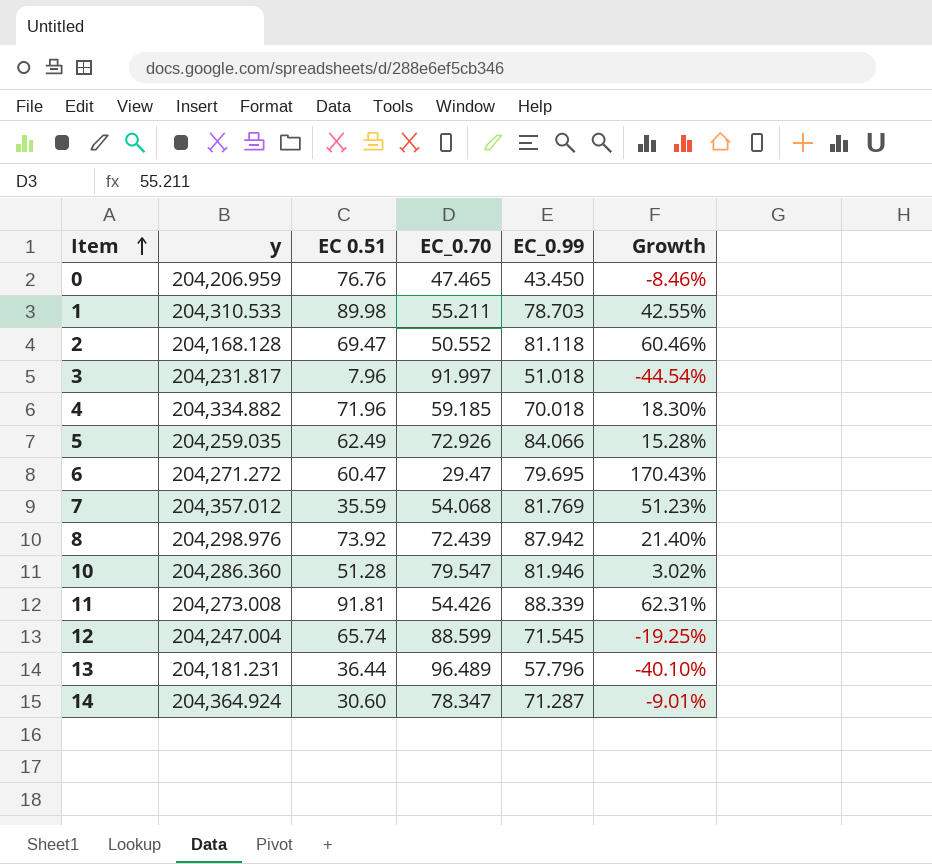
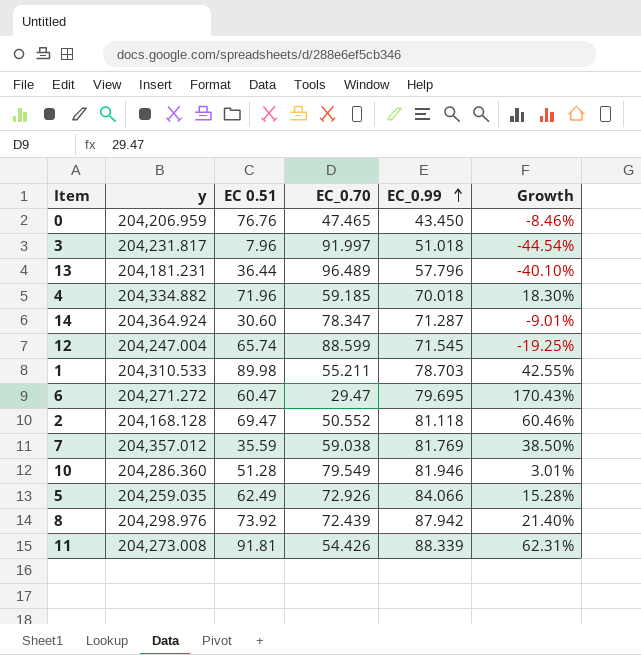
row order: Item ascending -> EC_0.99 ascending
7 | EC_0.70: 54.068 -> 59.038
7 | Growth: 51.23% -> 38.50%
10 | EC_0.70: 79.547 -> 79.549
10 | Growth: 3.02% -> 3.01%

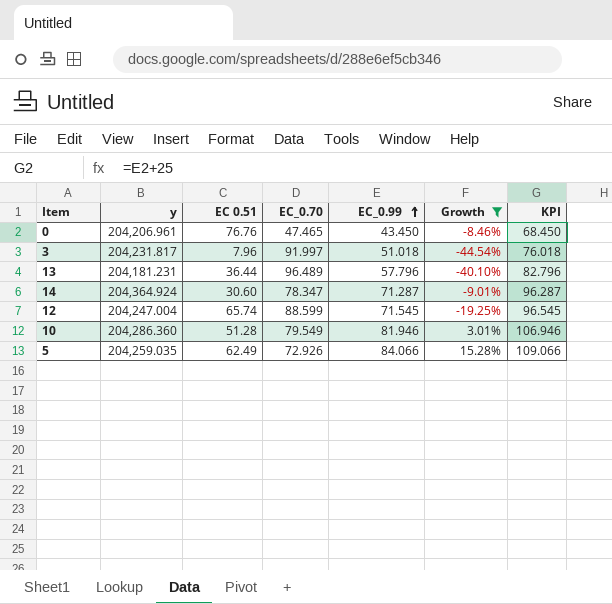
filter: none -> Growth <= 15.28%
column KPI | formula: none -> [EC_0.99] + 25
0 | y: 204,206.959 -> 204,206.961

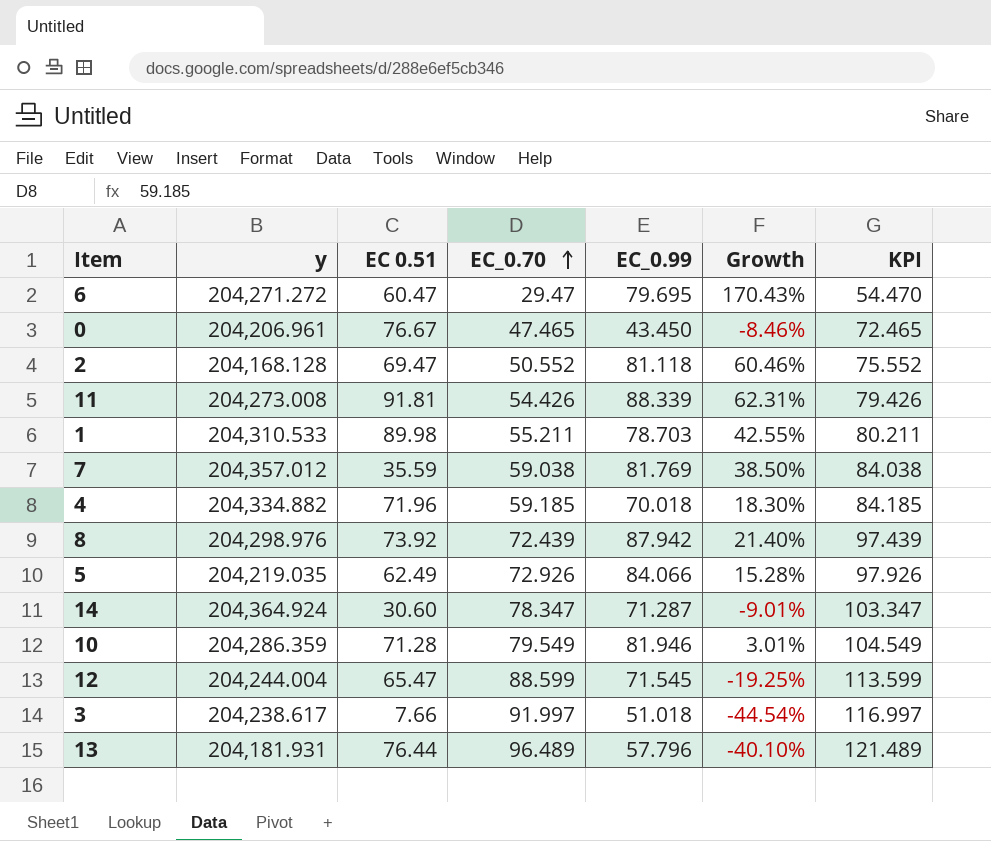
filter: Growth <= 15.28% -> none
row order: EC_0.99 ascending -> EC_0.70 ascending
column KPI | formula: [EC_0.99] + 25 -> [EC_0.70] + 25
0 | EC 0.51: 76.76 -> 76.67
5 | y: 204,259.035 -> 204,219.035
10 | y: 204,286.360 -> 204,286.359
10 | EC 0.51: 51.28 -> 71.28
12 | y: 204,247.004 -> 204,244.004
12 | EC 0.51: 65.74 -> 65.47
3 | y: 204,231.817 -> 204,238.617
3 | EC 0.51: 7.96 -> 7.66
13 | y: 204,181.231 -> 204,181.931
13 | EC 0.51: 36.44 -> 76.44

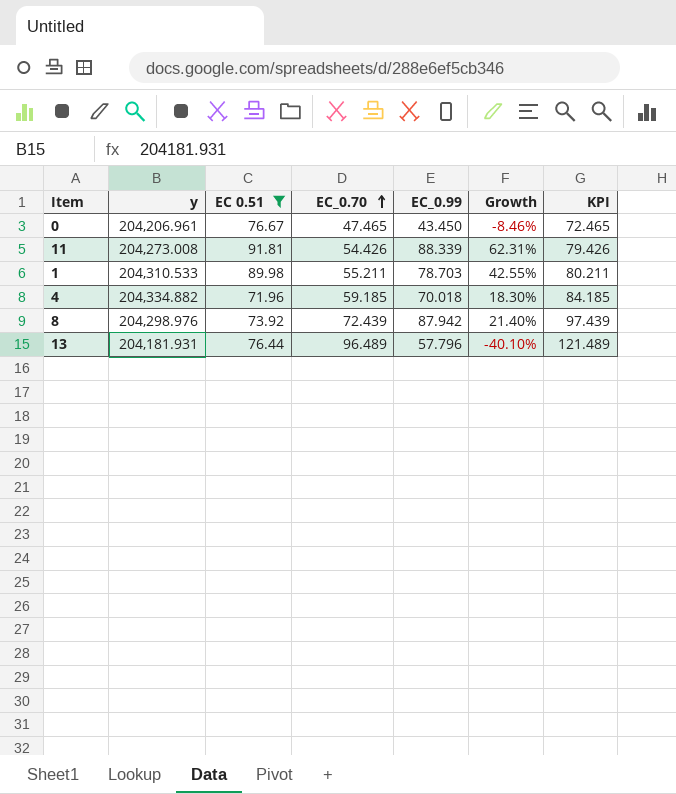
filter: none -> EC 0.51 >= 71.96

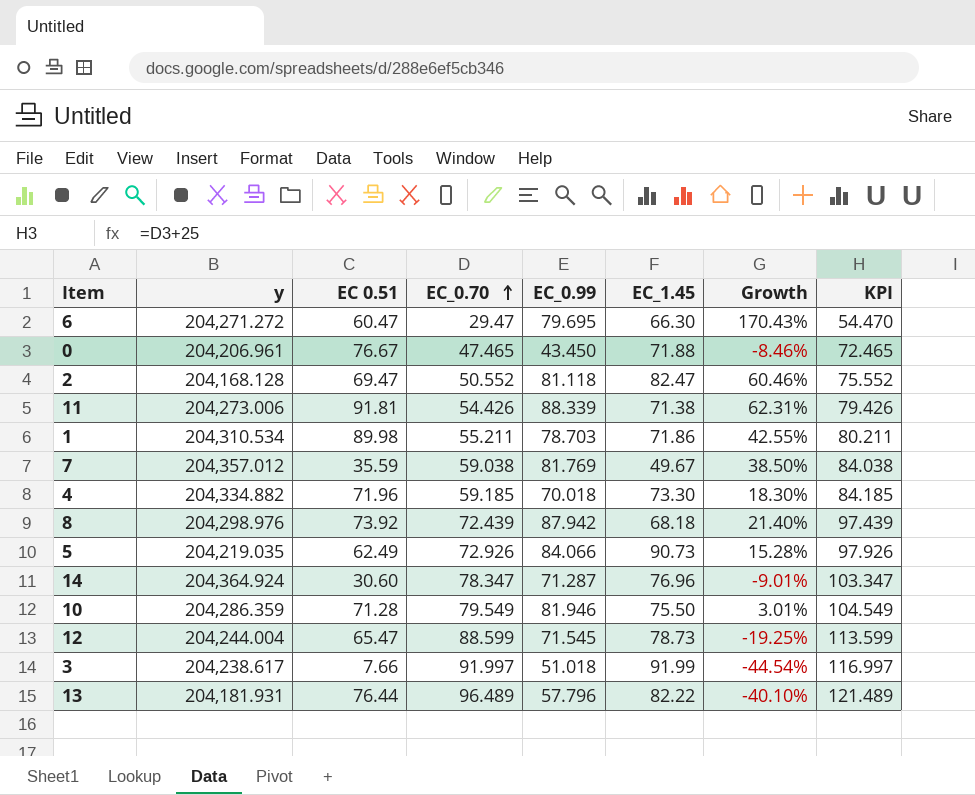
filter: EC 0.51 >= 71.96 -> none
column EC_1.45 | position: none -> 6
11 | y: 204,273.008 -> 204,273.006
1 | y: 204,310.533 -> 204,310.534

